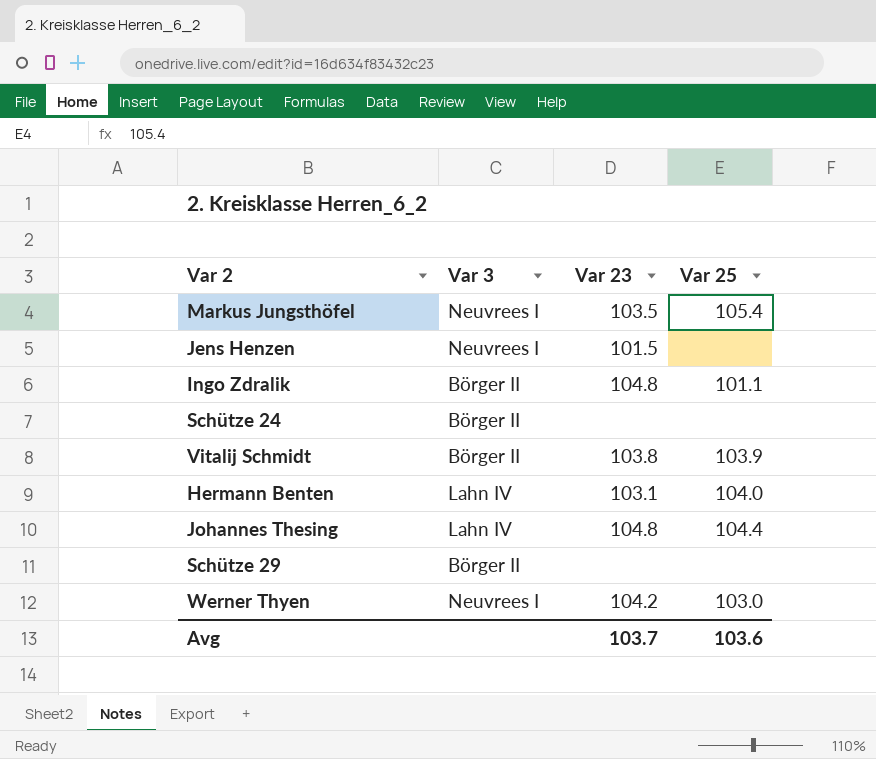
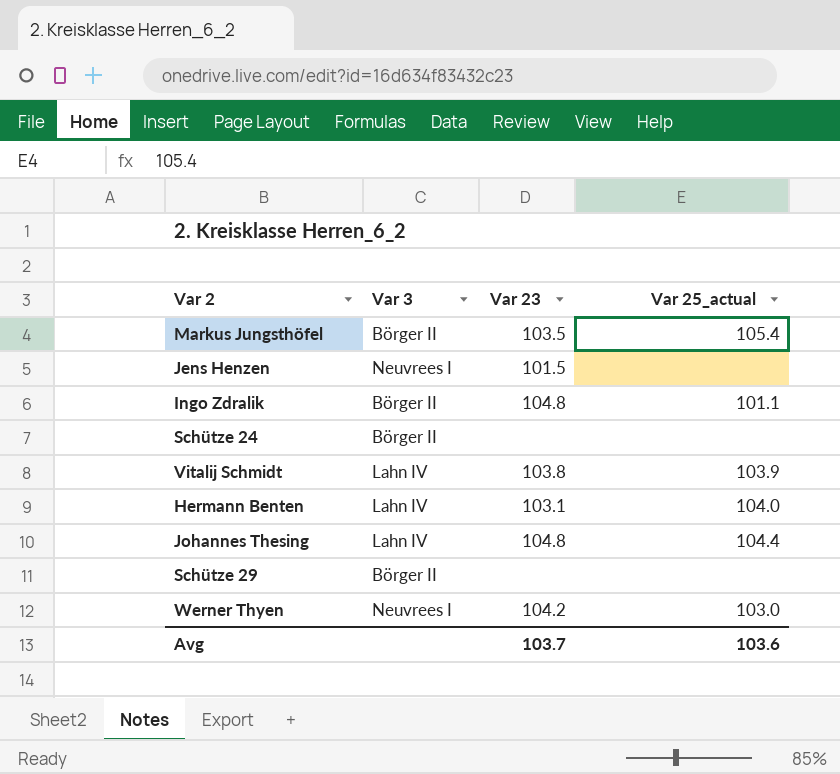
column name: Var 25 -> Var 25_actual
Markus Jungsthöfel | Var 3: Neuvrees I -> Börger II
Vitalij Schmidt | Var 3: Börger II -> Lahn IV

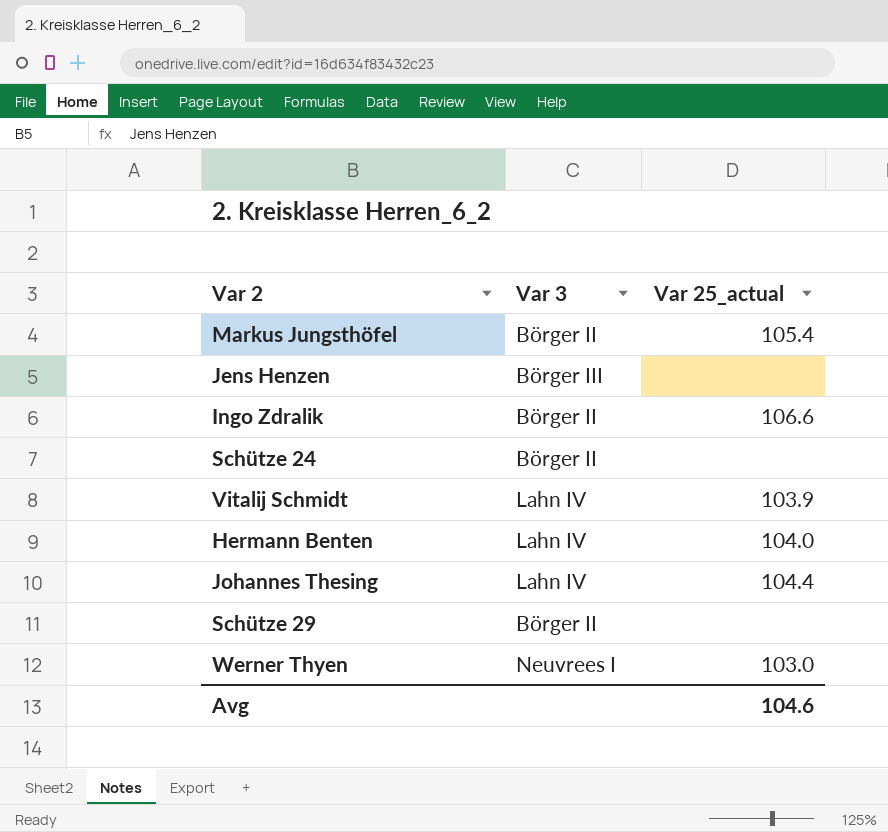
column Var 23 | position: 3 -> none
Jens Henzen | Var 3: Neuvrees I -> Börger III
Ingo Zdralik | Var 25_actual: 101.1 -> 106.6
Avg | Var 25_actual: 103.6 -> 104.6

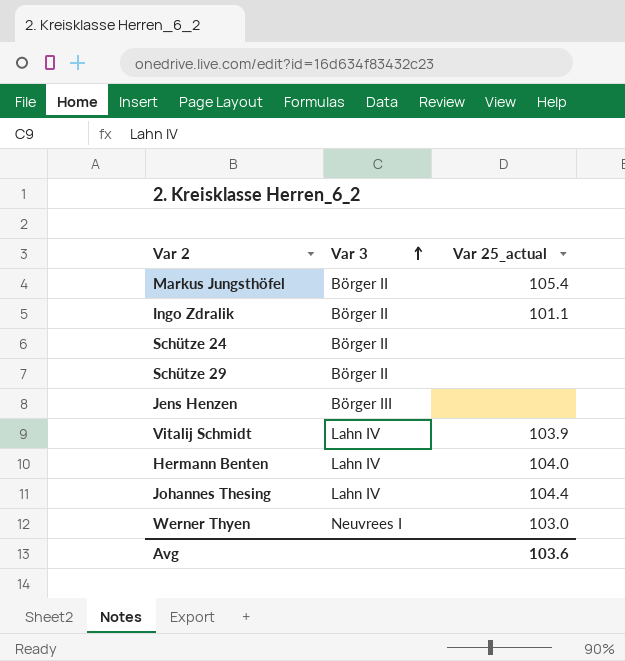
row order: none -> Var 3 ascending
Ingo Zdralik | Var 25_actual: 106.6 -> 101.1
Avg | Var 25_actual: 104.6 -> 103.6

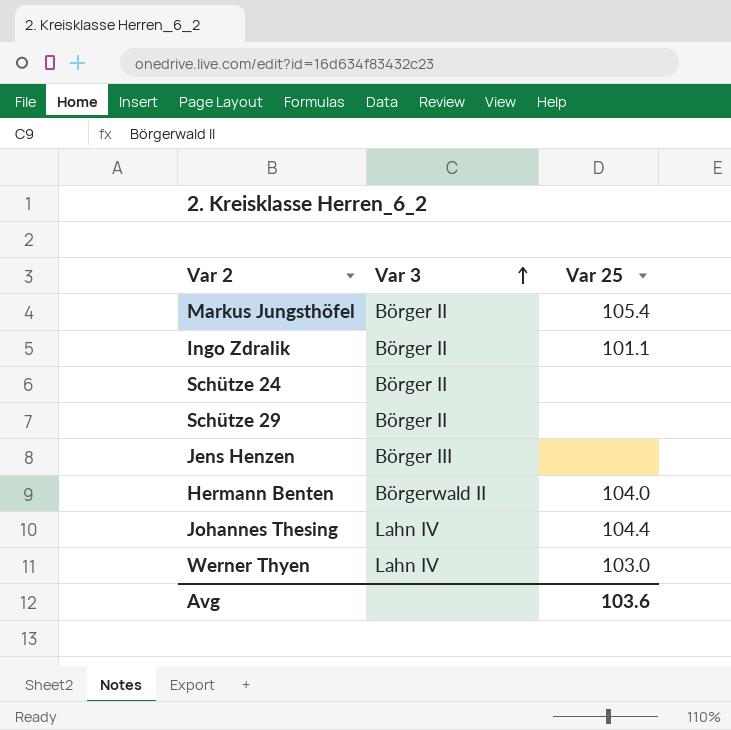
column name: Var 25_actual -> Var 25
row Vitalij Schmidt: Lahn IV | 103.9 -> none
Hermann Benten | Var 3: Lahn IV -> Börgerwald II
Werner Thyen | Var 3: Neuvrees I -> Lahn IV

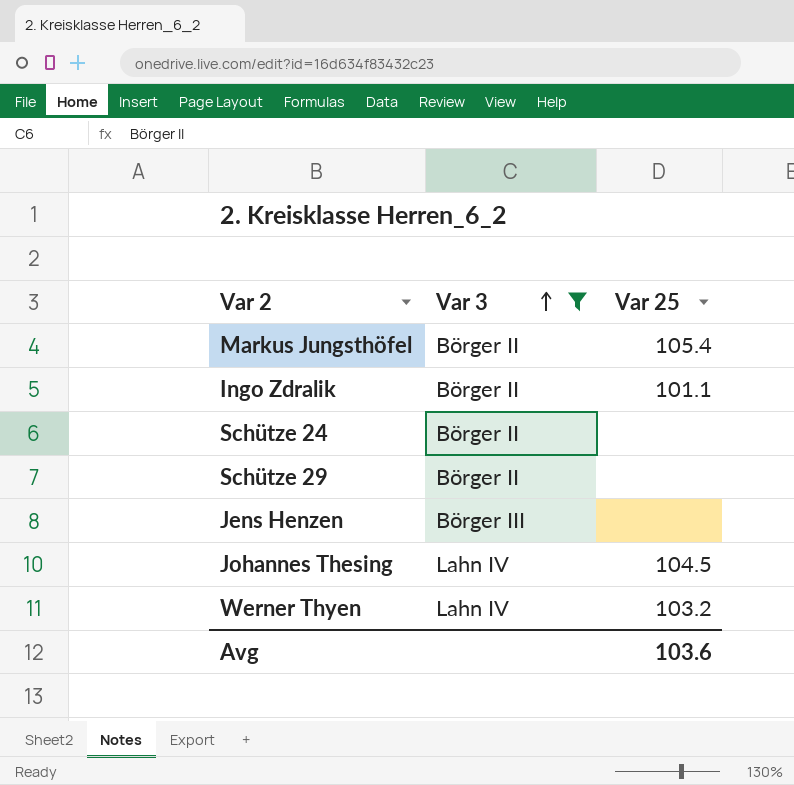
filter: none -> Var 3 != Börgerwald II
Johannes Thesing | Var 25: 104.4 -> 104.5
Werner Thyen | Var 25: 103.0 -> 103.2

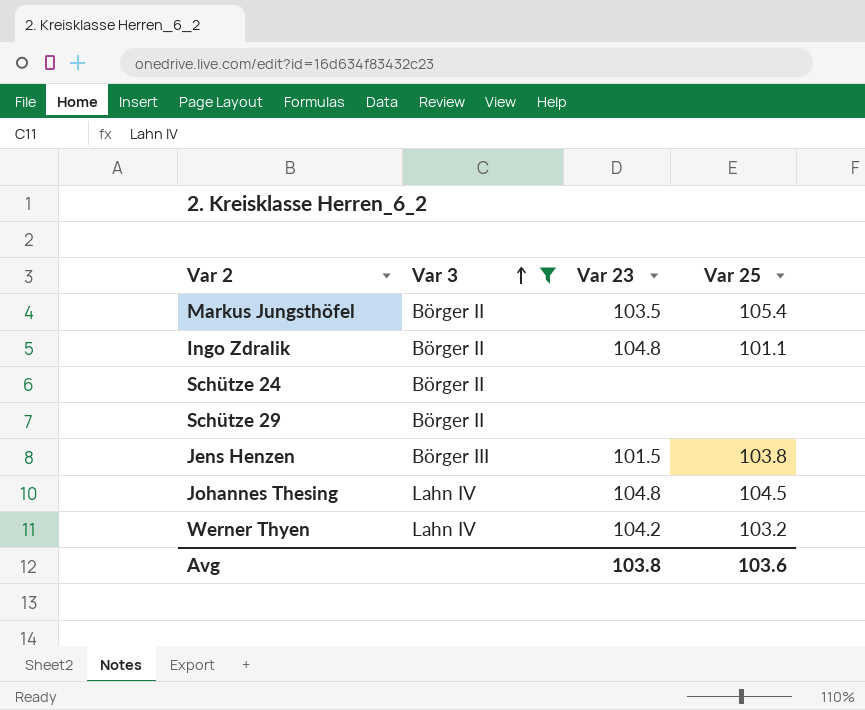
column Var 23 | position: none -> 3
Jens Henzen | Var 25: none -> 103.8

